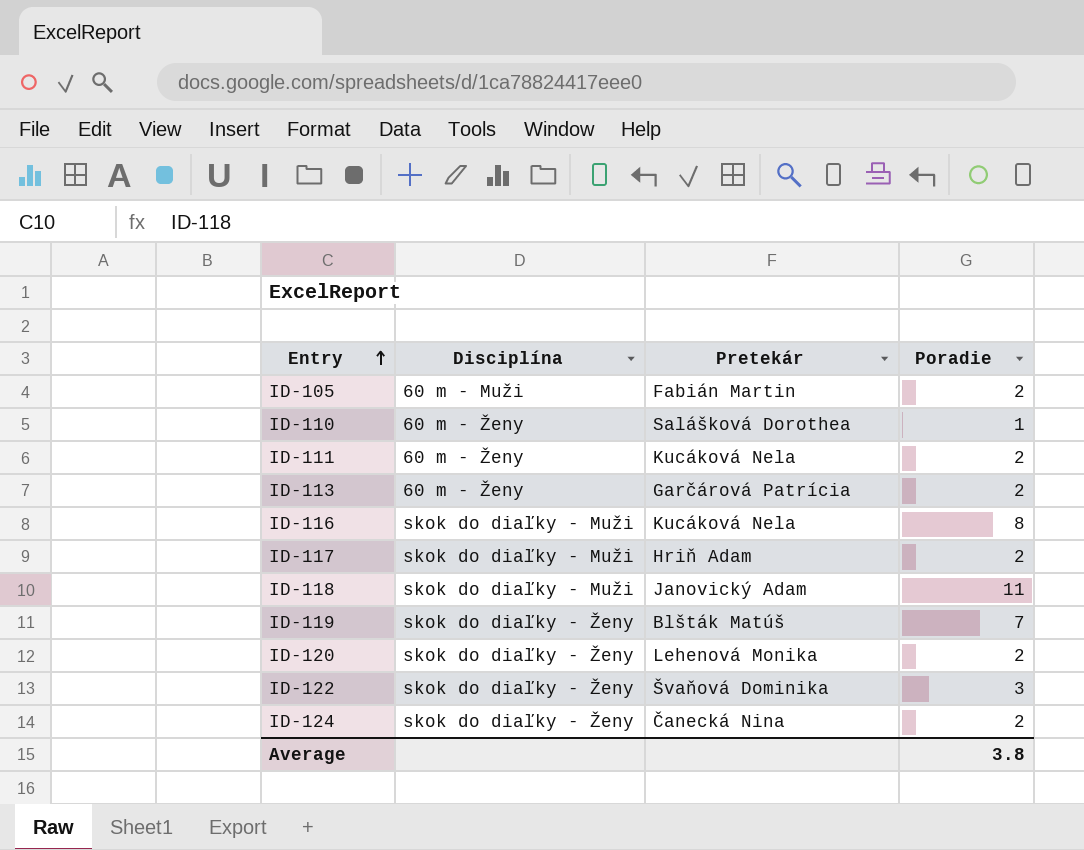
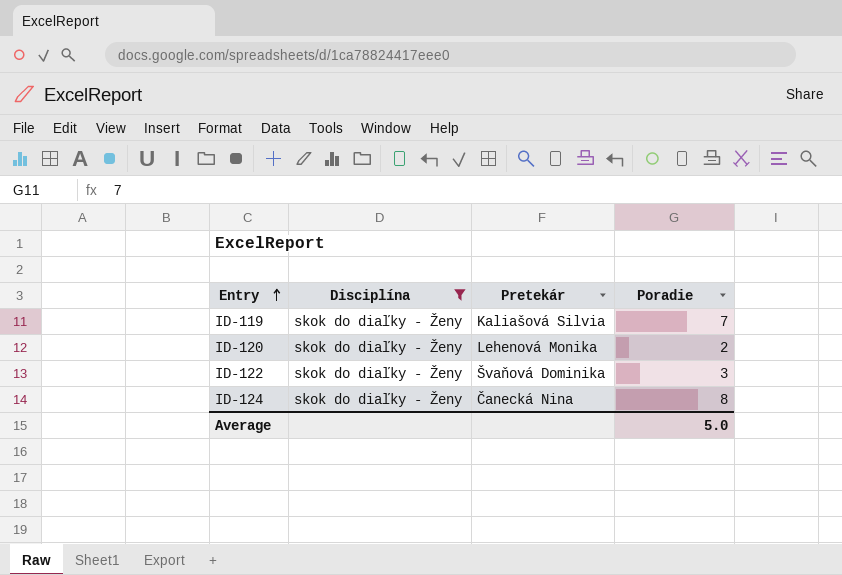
filter: none -> Disciplína = skok do diaľky - Ženy
ID-119 | Pretekár: Blšták Matúš -> Kaliašová Silvia
ID-124 | Poradie: 2 -> 8
Average | Poradie: 3.8 -> 5.0

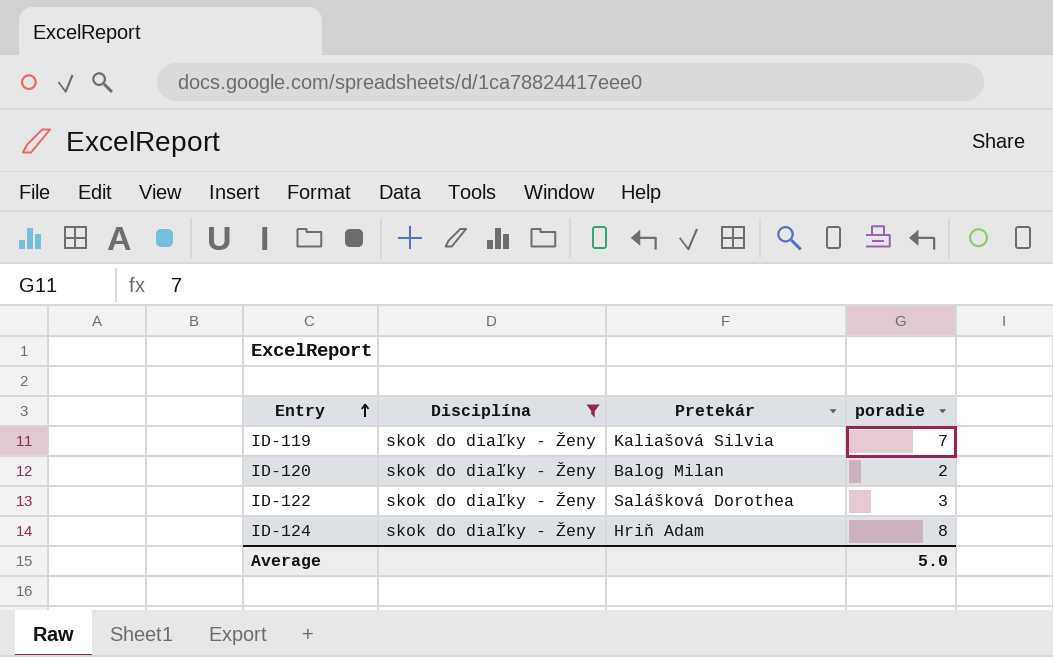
column name: Poradie -> poradie
ID-120 | Pretekár: Lehenová Monika -> Balog Milan
ID-122 | Pretekár: Švaňová Dominika -> Salášková Dorothea
ID-124 | Pretekár: Čanecká Nina -> Hriň Adam

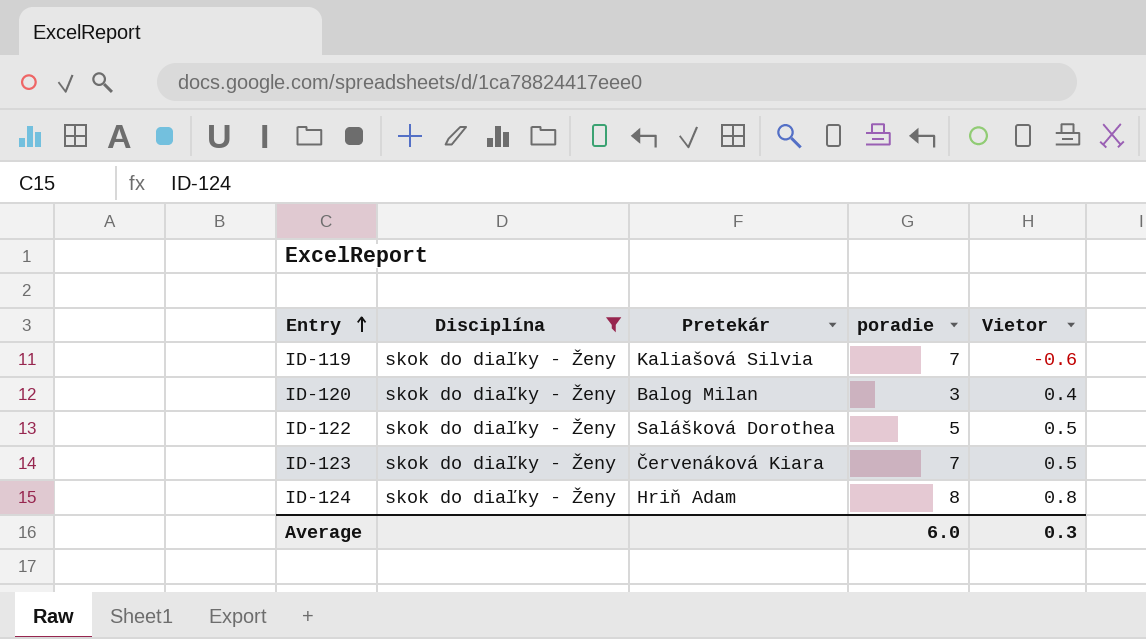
column Vietor | position: none -> 5
ID-120 | poradie: 2 -> 3
ID-122 | poradie: 3 -> 5
row ID-123: none -> skok do diaľky - Ženy | Červenáková Kiara | 7 | 0.5
Average | poradie: 5.0 -> 6.0

